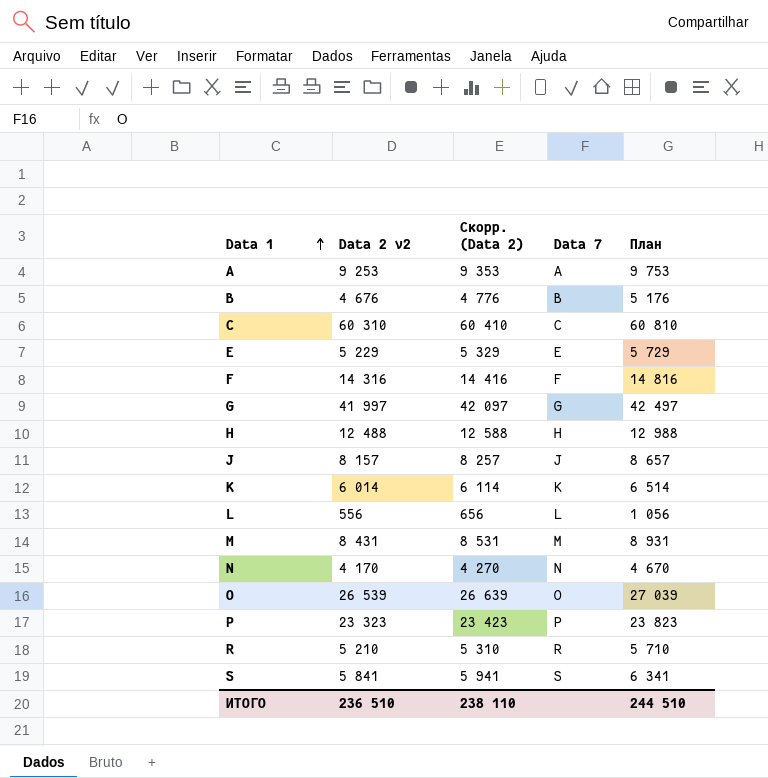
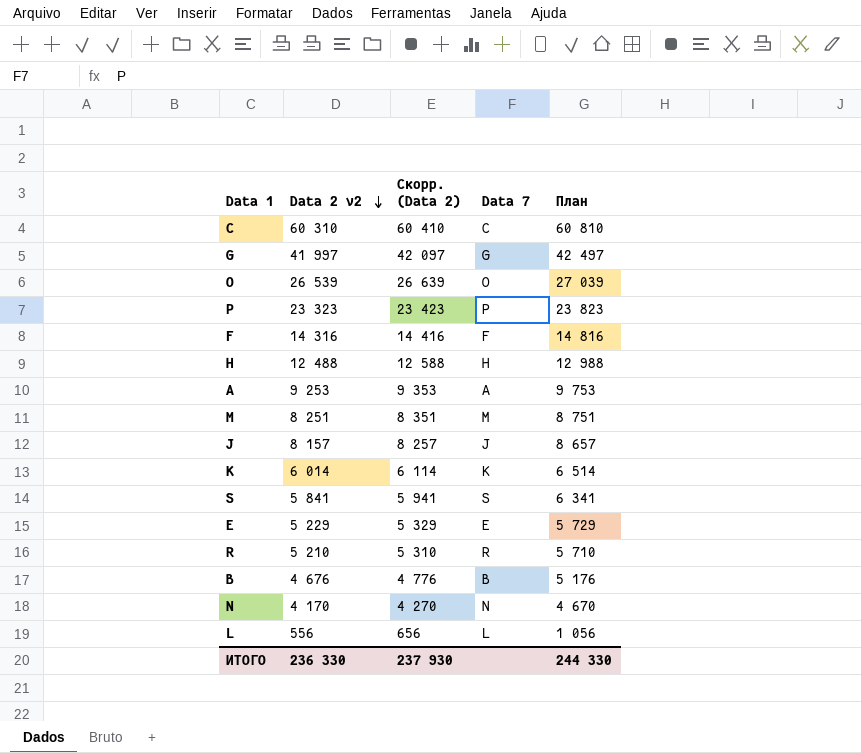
row order: Data 1 ascending -> Data 2 v2 descending
M | Data 2 v2: 8 431 -> 8 251
M | Скорр. (Data 2): 8 531 -> 8 351
M | План: 8 931 -> 8 751
ИТОГО | Data 2 v2: 236 510 -> 236 330
ИТОГО | Скорр. (Data 2): 238 110 -> 237 930
ИТОГО | План: 244 510 -> 244 330

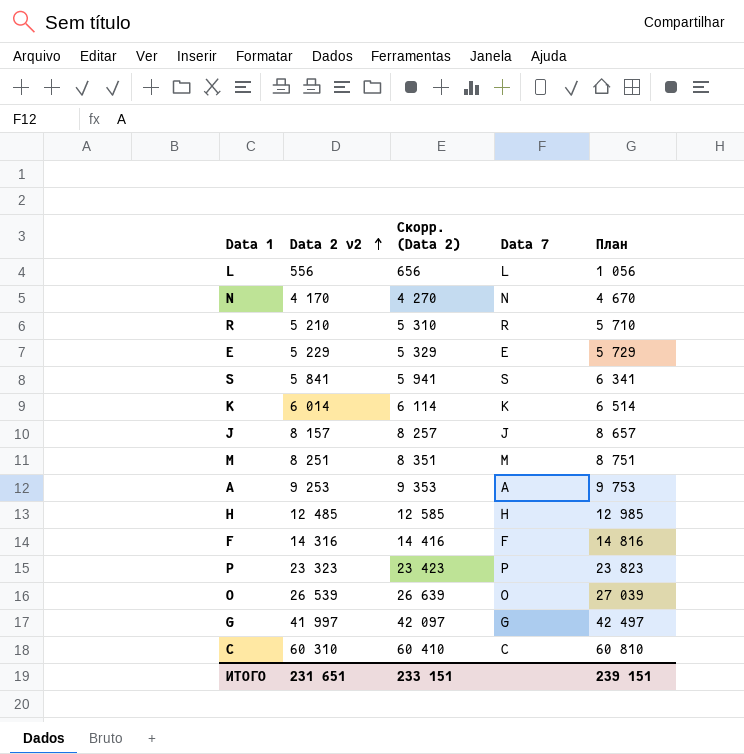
row order: Data 2 v2 descending -> Data 2 v2 ascending
row B: 4 676 | 4 776 | B | 5 176 -> none
H | Data 2 v2: 12 488 -> 12 485
H | Скорр. (Data 2): 12 588 -> 12 585
H | План: 12 988 -> 12 985
ИТОГО | Data 2 v2: 236 330 -> 231 651
ИТОГО | Скорр. (Data 2): 237 930 -> 233 151
ИТОГО | План: 244 330 -> 239 151

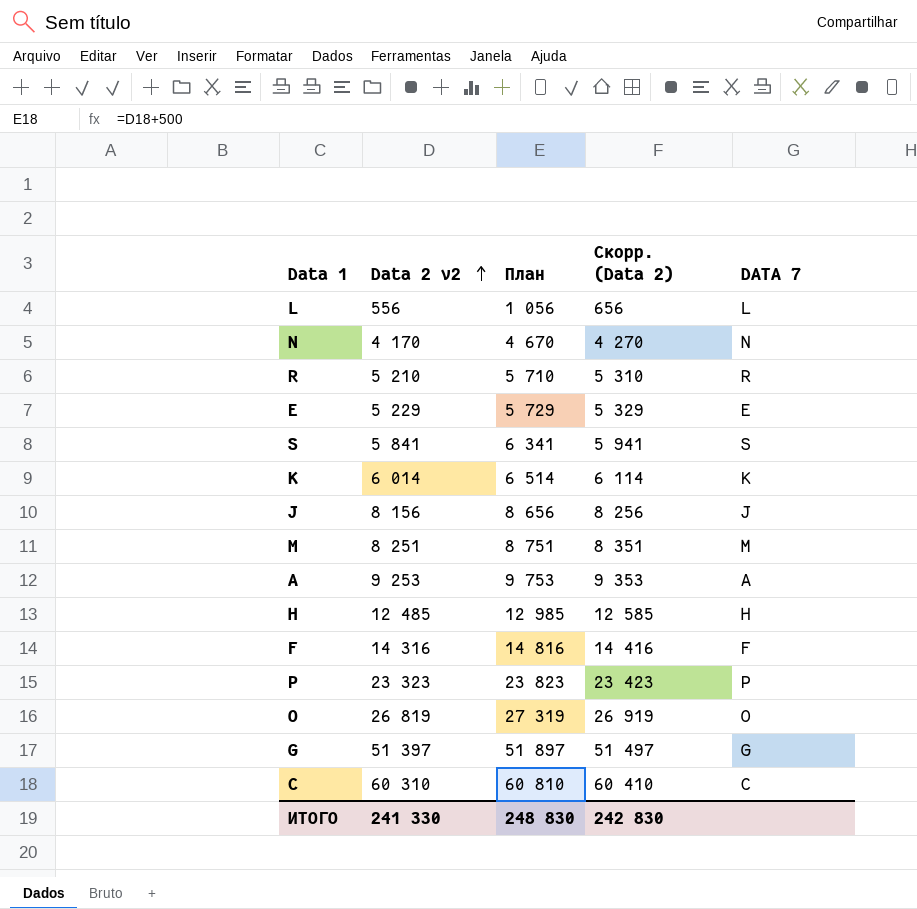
column План | position: 5 -> 3
column name: Data 7 -> DATA 7
J | Data 2 v2: 8 157 -> 8 156
J | План: 8 657 -> 8 656
J | Скорр. (Data 2): 8 257 -> 8 256
O | Data 2 v2: 26 539 -> 26 819
O | План: 27 039 -> 27 319
O | Скорр. (Data 2): 26 639 -> 26 919
G | Data 2 v2: 41 997 -> 51 397
G | План: 42 497 -> 51 897
G | Скорр. (Data 2): 42 097 -> 51 497
ИТОГО | Data 2 v2: 231 651 -> 241 330
ИТОГО | План: 239 151 -> 248 830
ИТОГО | Скорр. (Data 2): 233 151 -> 242 830

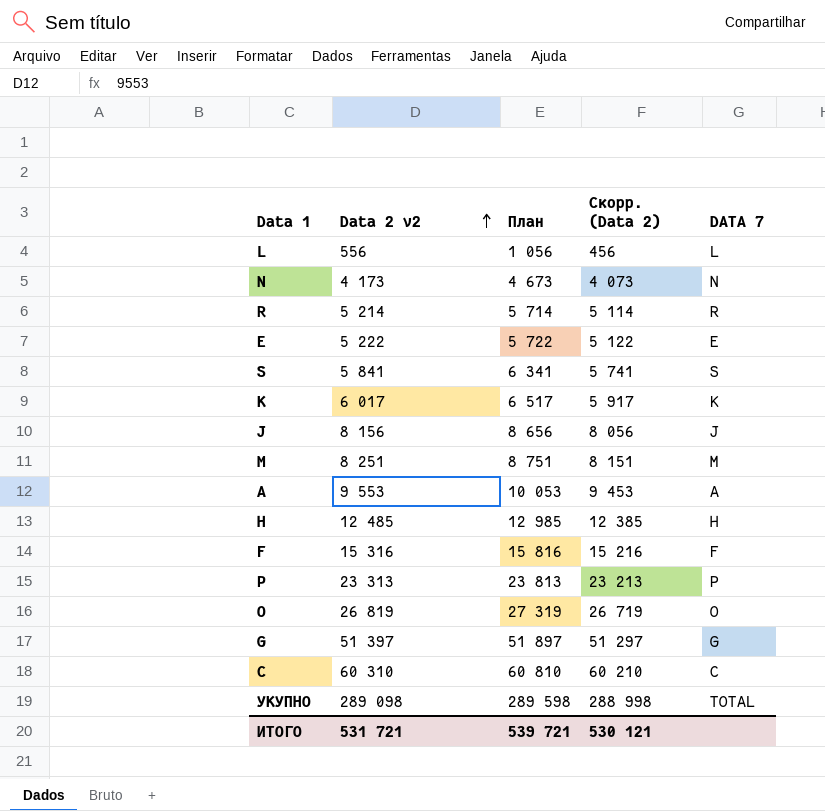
column Скорр. (Data 2) | formula: [Data 2 v2] + 100 -> [Data 2 v2] - 100
N | Data 2 v2: 4 170 -> 4 173
N | План: 4 670 -> 4 673
R | Data 2 v2: 5 210 -> 5 214
R | План: 5 710 -> 5 714
E | Data 2 v2: 5 229 -> 5 222
E | План: 5 729 -> 5 722
K | Data 2 v2: 6 014 -> 6 017
K | План: 6 514 -> 6 517
A | Data 2 v2: 9 253 -> 9 553
A | План: 9 753 -> 10 053
F | Data 2 v2: 14 316 -> 15 316
F | План: 14 816 -> 15 816
P | Data 2 v2: 23 323 -> 23 313
P | План: 23 823 -> 23 813
row УКУПНО: none -> 289 098 | 289 598 | 288 998 | TOTAL
ИТОГО | Data 2 v2: 241 330 -> 531 721
ИТОГО | План: 248 830 -> 539 721
ИТОГО | Скорр. (Data 2): 242 830 -> 530 121

